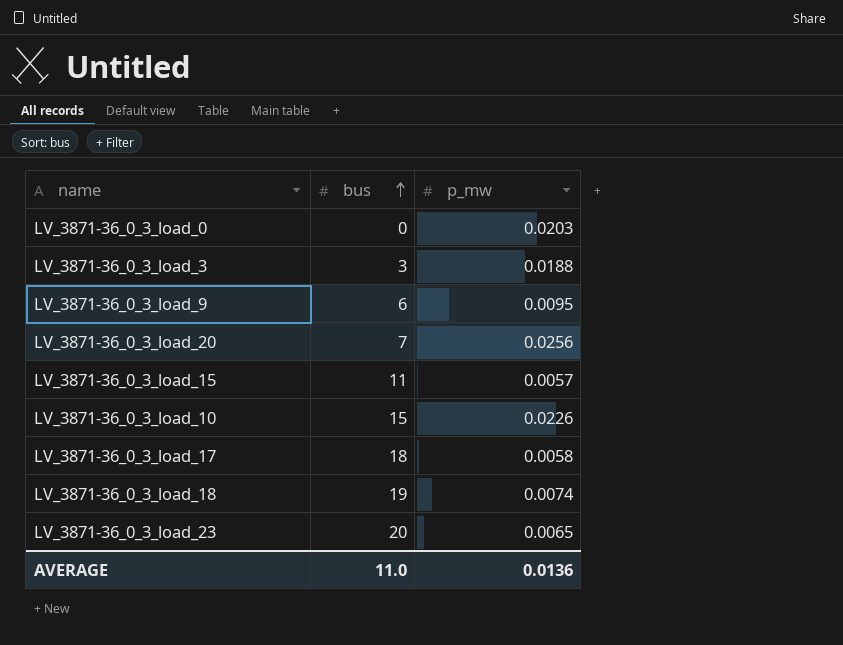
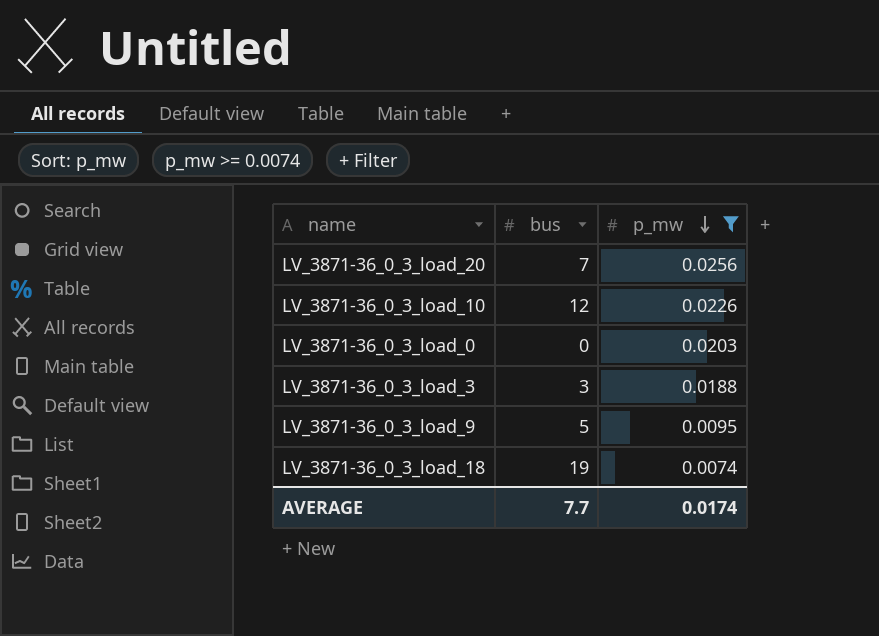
filter: none -> p_mw >= 0.0074
row order: bus ascending -> p_mw descending
LV_3871-36_0_3_load_10 | bus: 15 -> 12
LV_3871-36_0_3_load_9 | bus: 6 -> 5
AVERAGE | bus: 11.0 -> 7.7
AVERAGE | p_mw: 0.0136 -> 0.0174

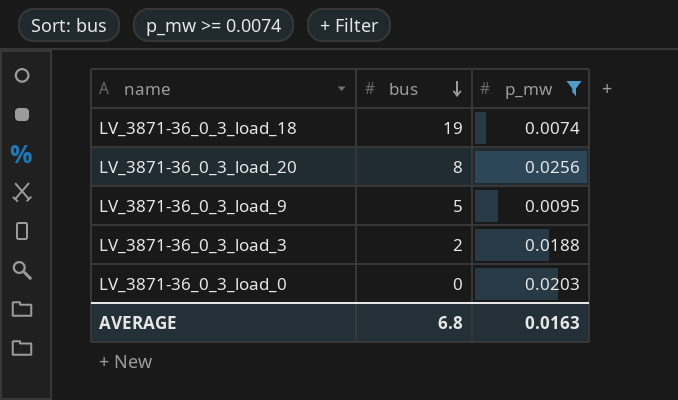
row order: p_mw descending -> bus descending
row LV_3871-36_0_3_load_10: 12 | 0.0226 -> none
LV_3871-36_0_3_load_20 | bus: 7 -> 8
LV_3871-36_0_3_load_3 | bus: 3 -> 2
AVERAGE | bus: 7.7 -> 6.8
AVERAGE | p_mw: 0.0174 -> 0.0163

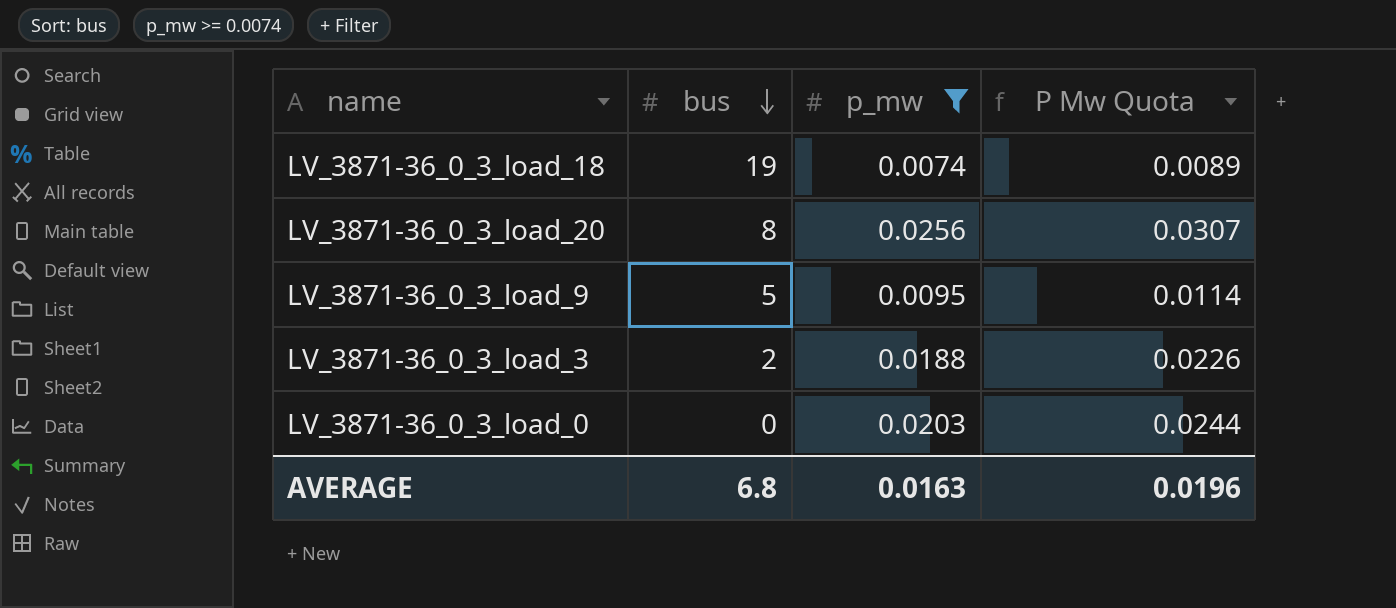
column P Mw Quota | formula: none -> [p_mw] * 1.2

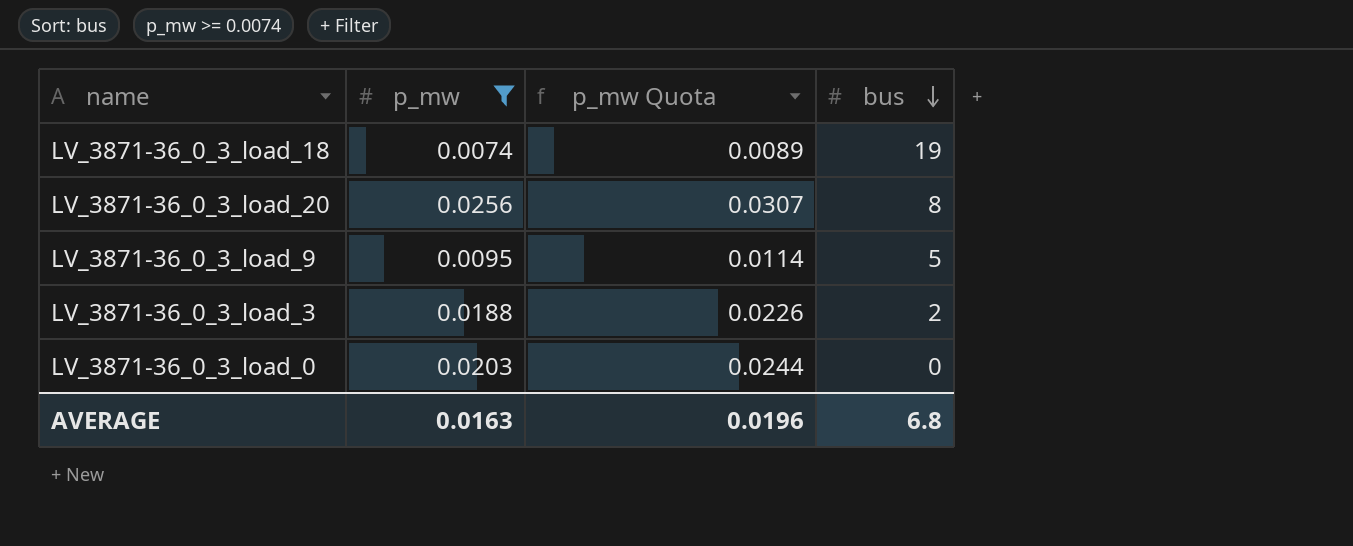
column name: P Mw Quota -> p_mw Quota
column bus | position: 2 -> 4

